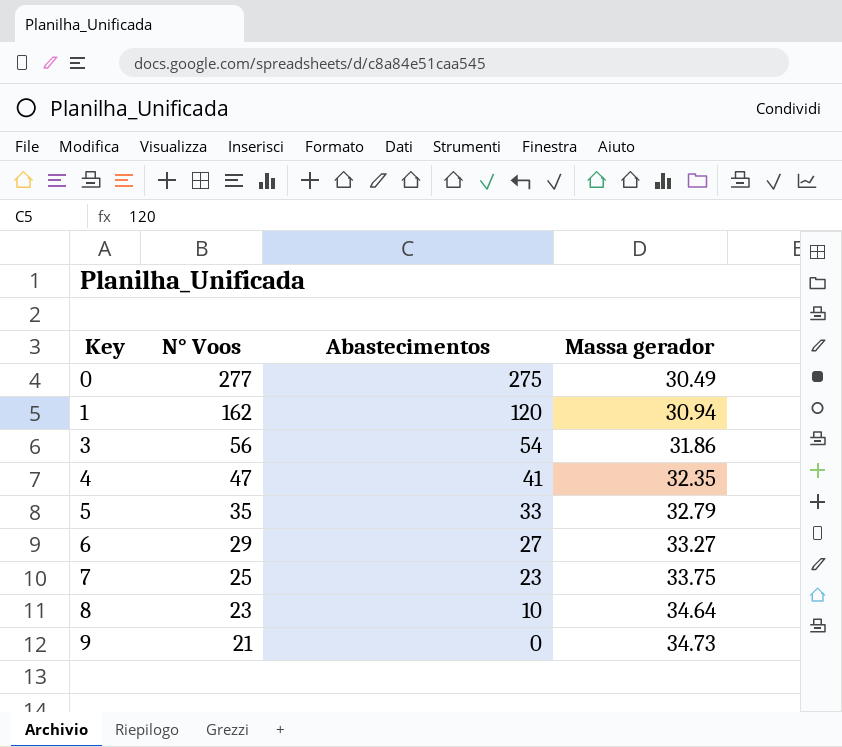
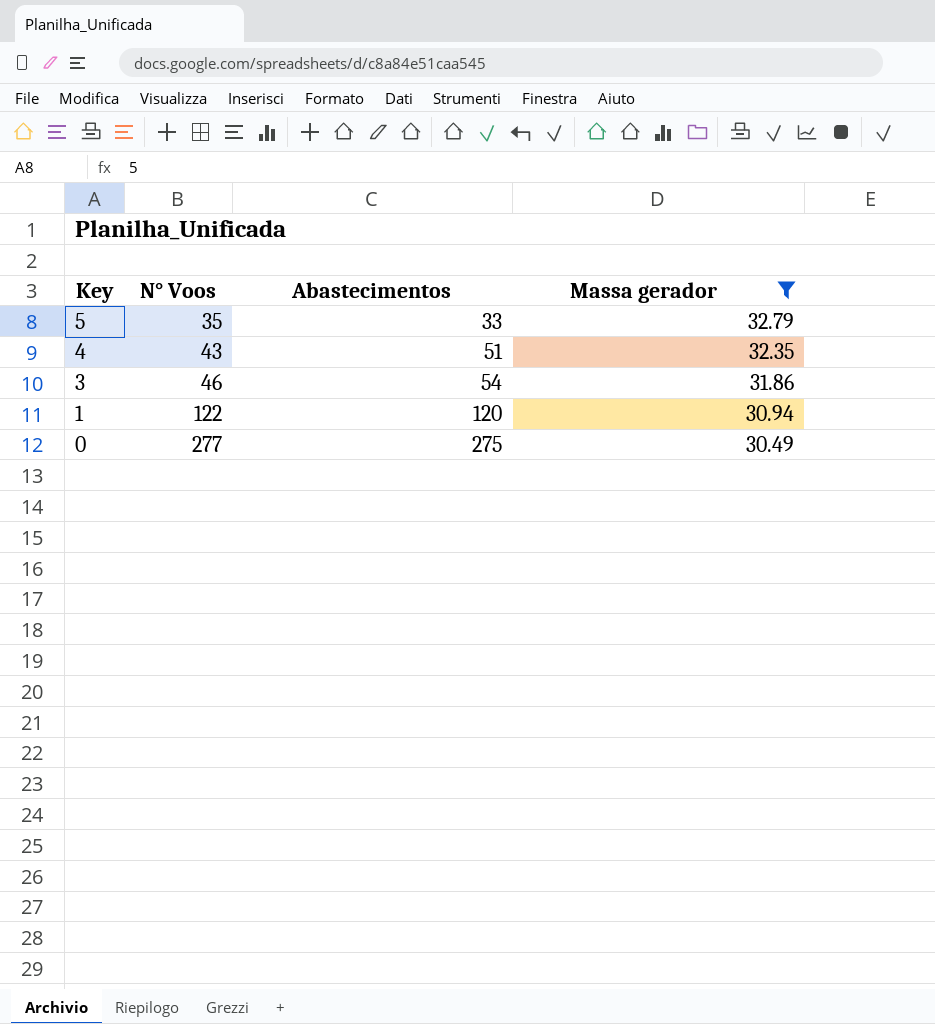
filter: none -> Massa gerador <= 32.79
row order: Key ascending -> Key descending
4 | N° Voos: 47 -> 43
4 | Abastecimentos: 41 -> 51
3 | N° Voos: 56 -> 46
1 | N° Voos: 162 -> 122

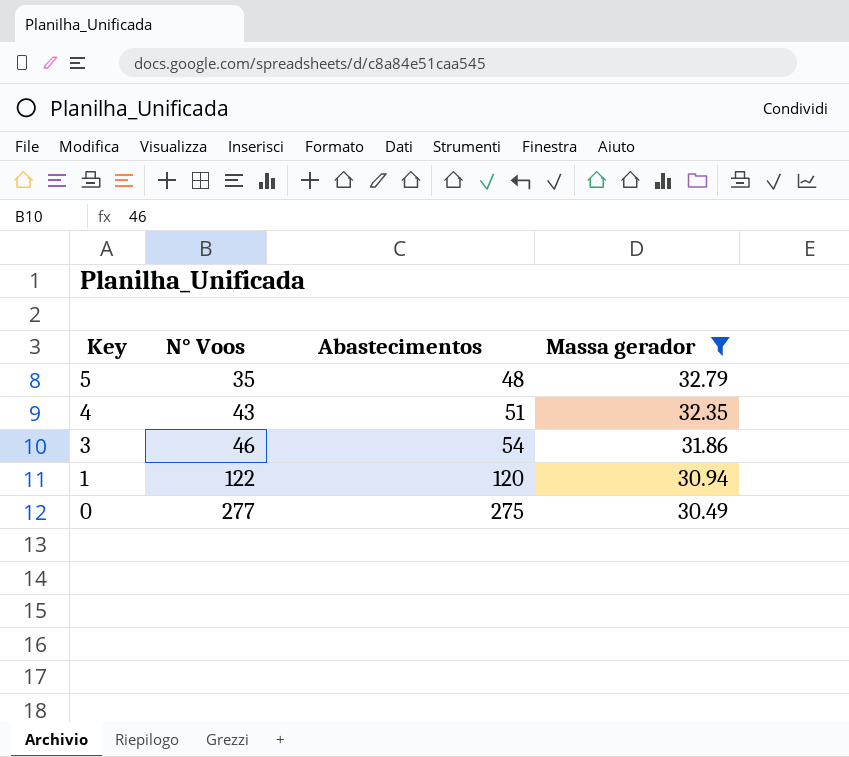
5 | Abastecimentos: 33 -> 48

